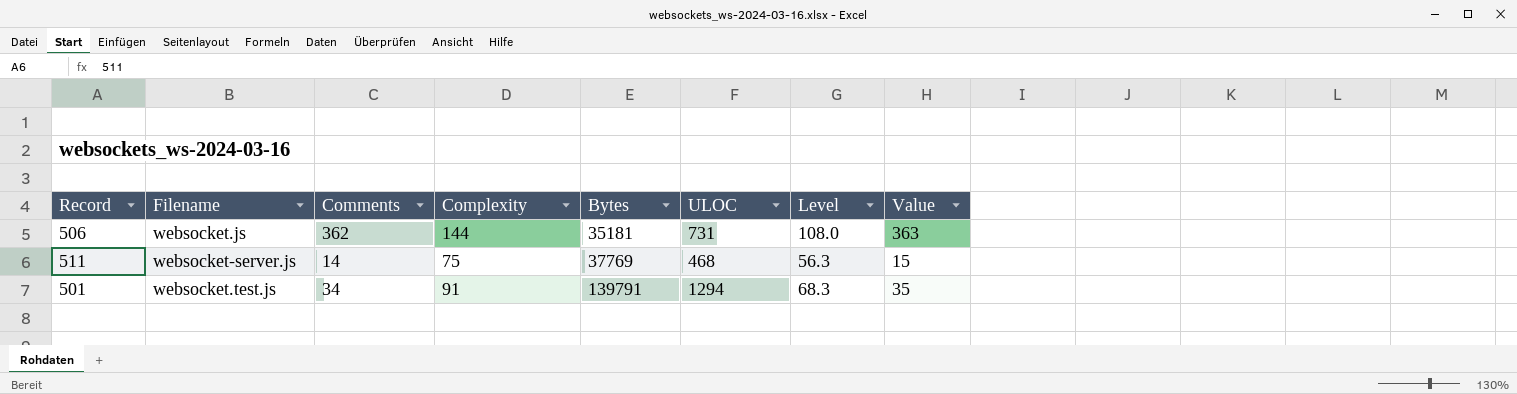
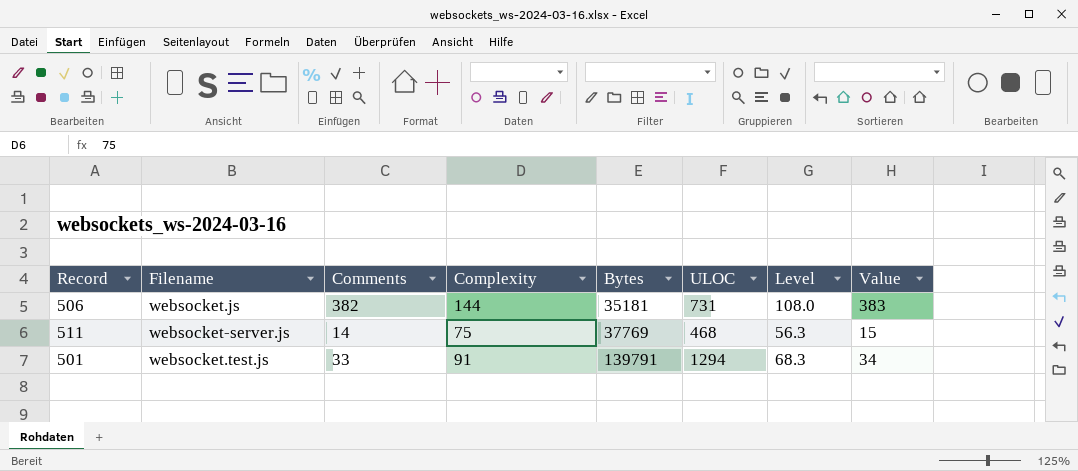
506 | Comments: 362 -> 382
506 | Value: 363 -> 383
501 | Comments: 34 -> 33
501 | Value: 35 -> 34

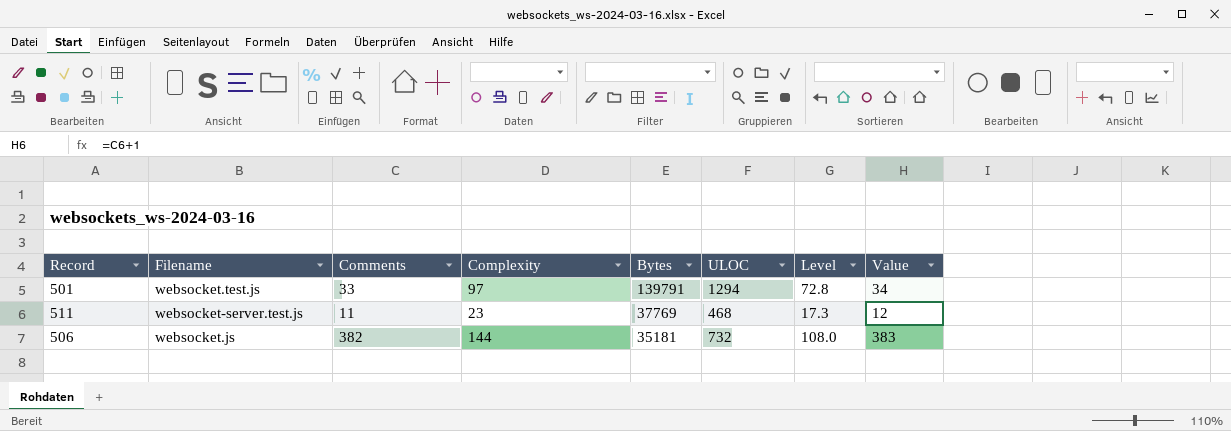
row order: Bytes ascending -> Bytes descending
501 | Complexity: 91 -> 97
501 | Level: 68.3 -> 72.8
511 | Filename: websocket-server.js -> websocket-server.test.js
511 | Comments: 14 -> 11
511 | Complexity: 75 -> 23
511 | Level: 56.3 -> 17.3
511 | Value: 15 -> 12
506 | ULOC: 731 -> 732

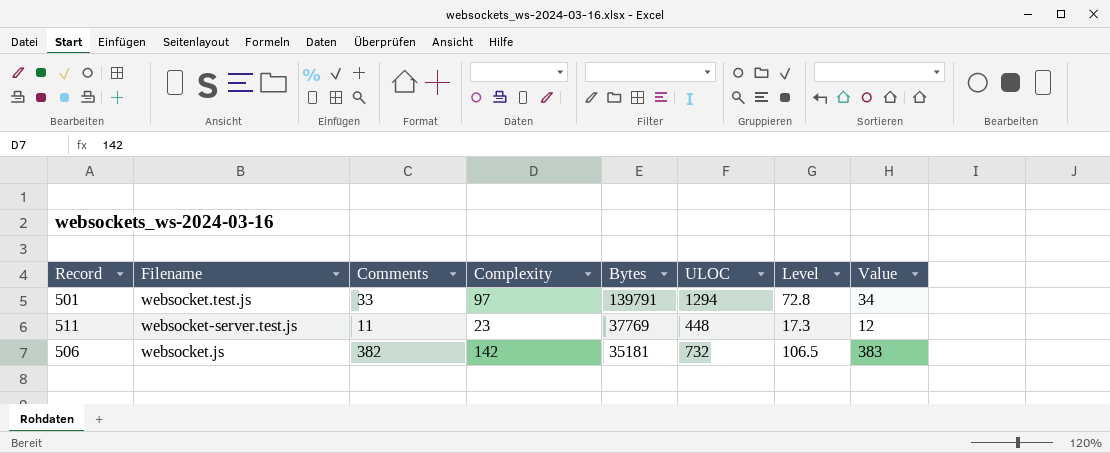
511 | ULOC: 468 -> 448
506 | Complexity: 144 -> 142
506 | Level: 108.0 -> 106.5

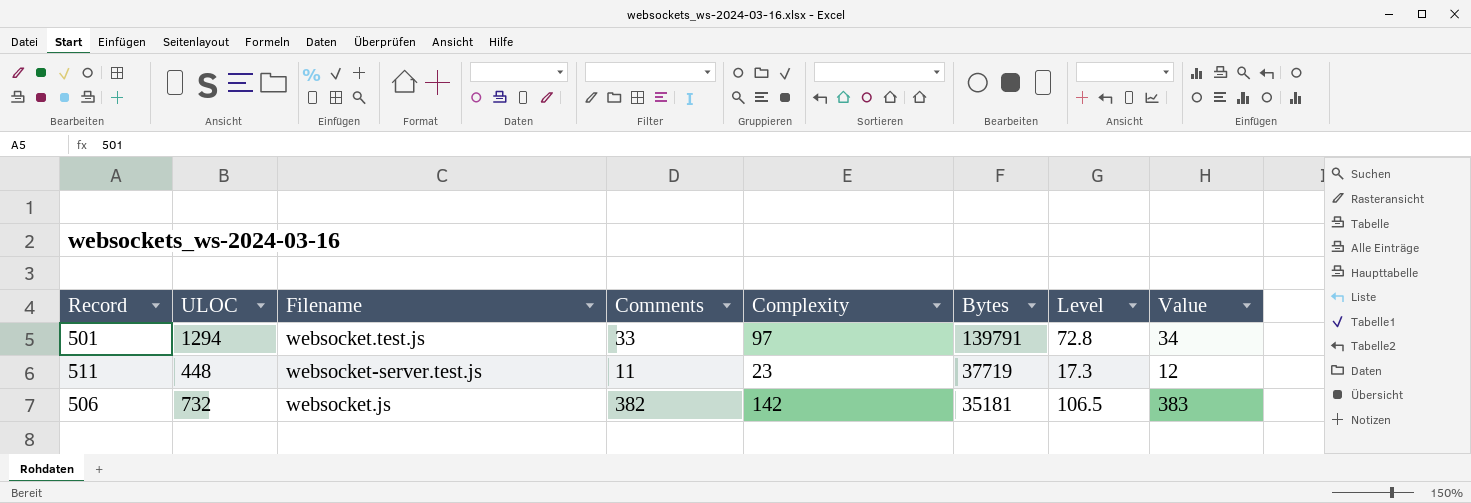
column ULOC | position: 6 -> 2
511 | Bytes: 37769 -> 37719

